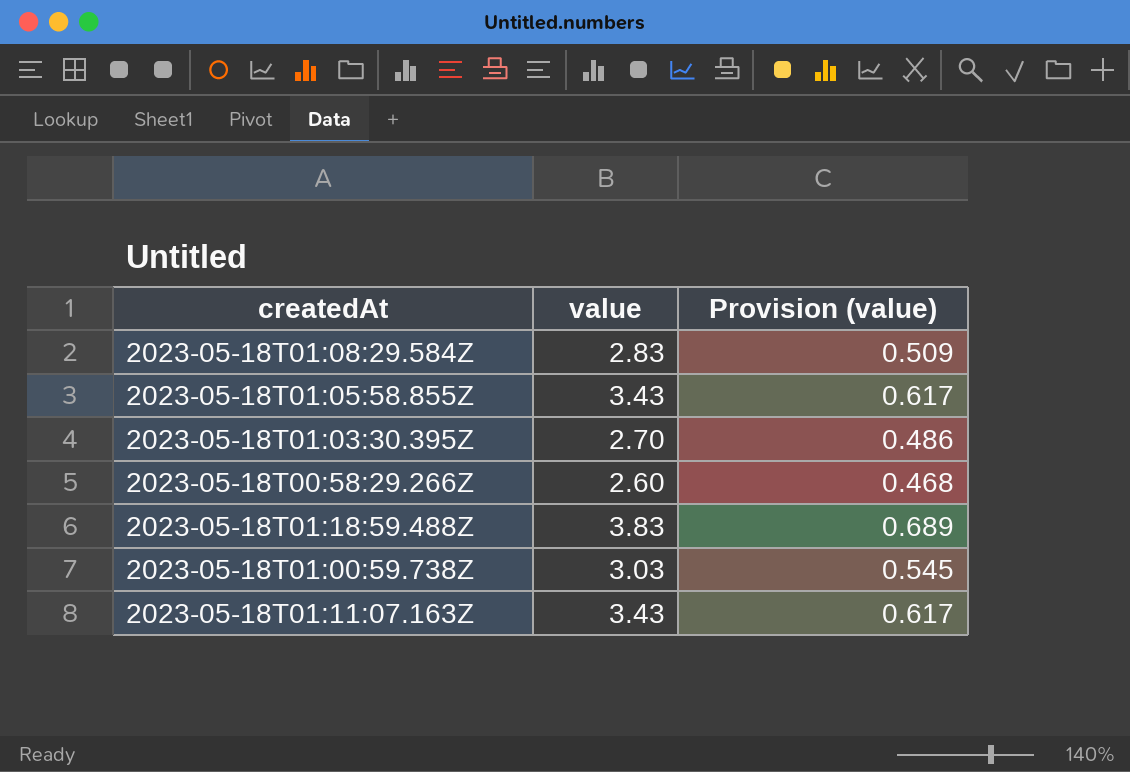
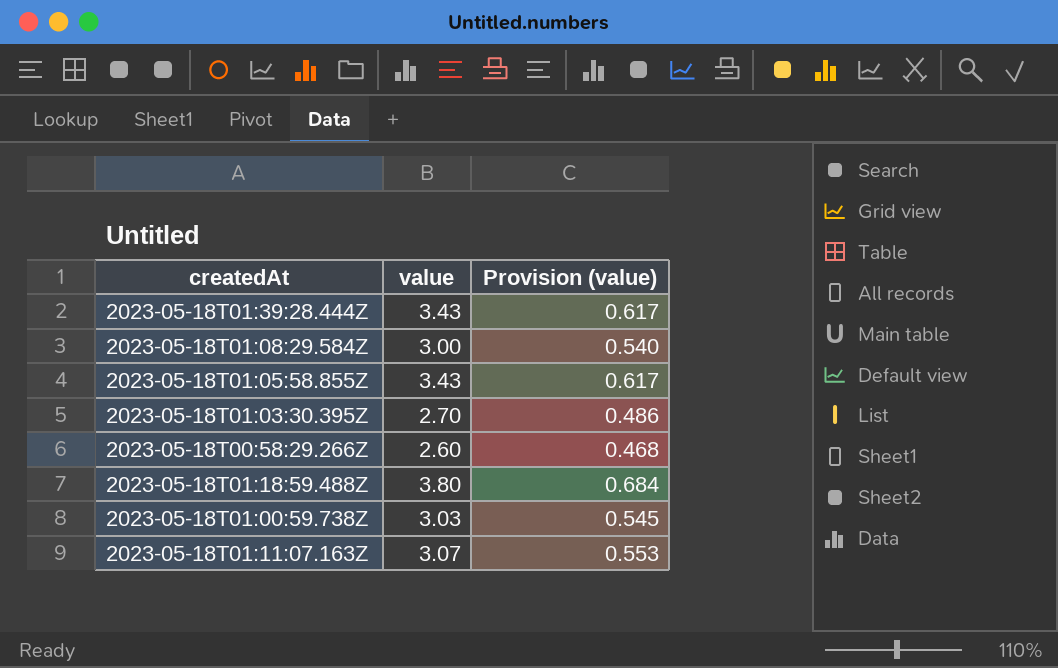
row 2023-05-18T01:39:28.444Z: none -> 3.43 | 0.617
2023-05-18T01:08:29.584Z | value: 2.83 -> 3.00
2023-05-18T01:08:29.584Z | Provision (value): 0.509 -> 0.540
2023-05-18T01:18:59.488Z | value: 3.83 -> 3.80
2023-05-18T01:18:59.488Z | Provision (value): 0.689 -> 0.684
2023-05-18T01:11:07.163Z | value: 3.43 -> 3.07
2023-05-18T01:11:07.163Z | Provision (value): 0.617 -> 0.553

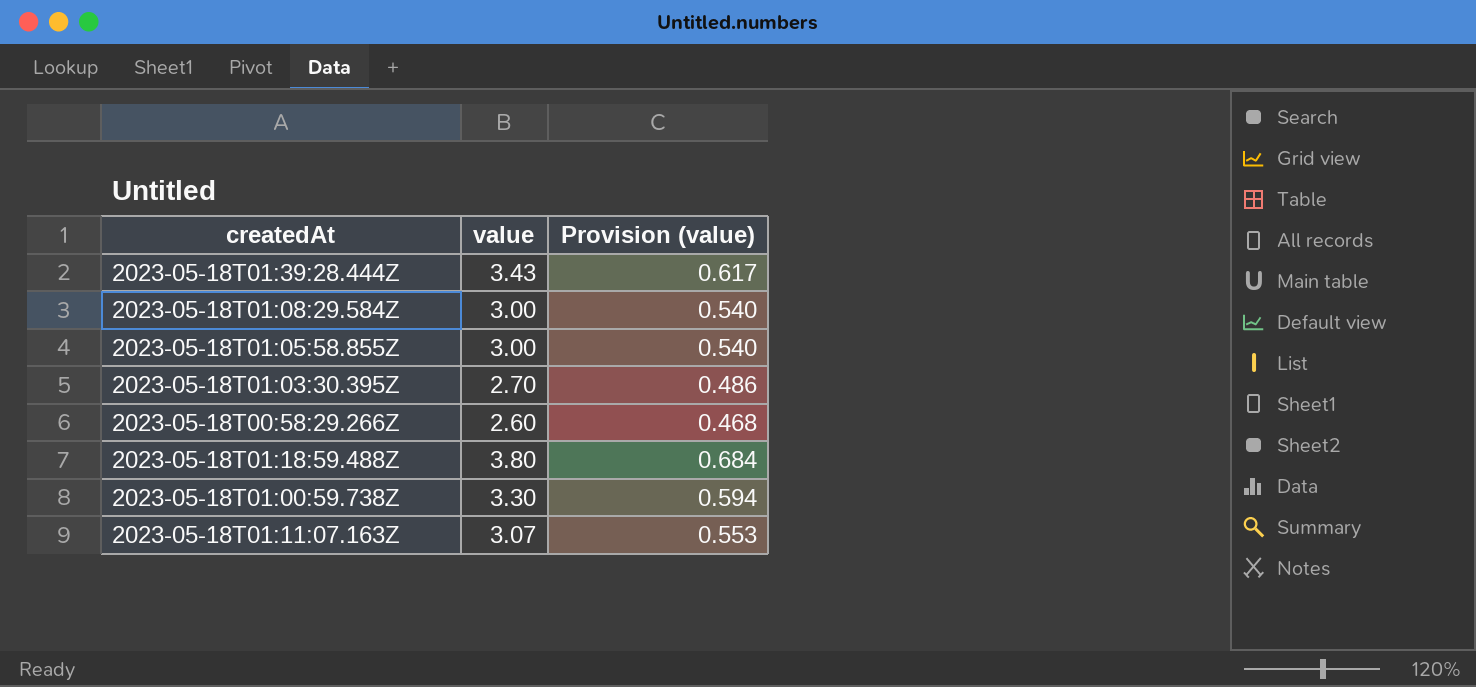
2023-05-18T01:05:58.855Z | value: 3.43 -> 3.00
2023-05-18T01:05:58.855Z | Provision (value): 0.617 -> 0.540
2023-05-18T01:00:59.738Z | value: 3.03 -> 3.30
2023-05-18T01:00:59.738Z | Provision (value): 0.545 -> 0.594

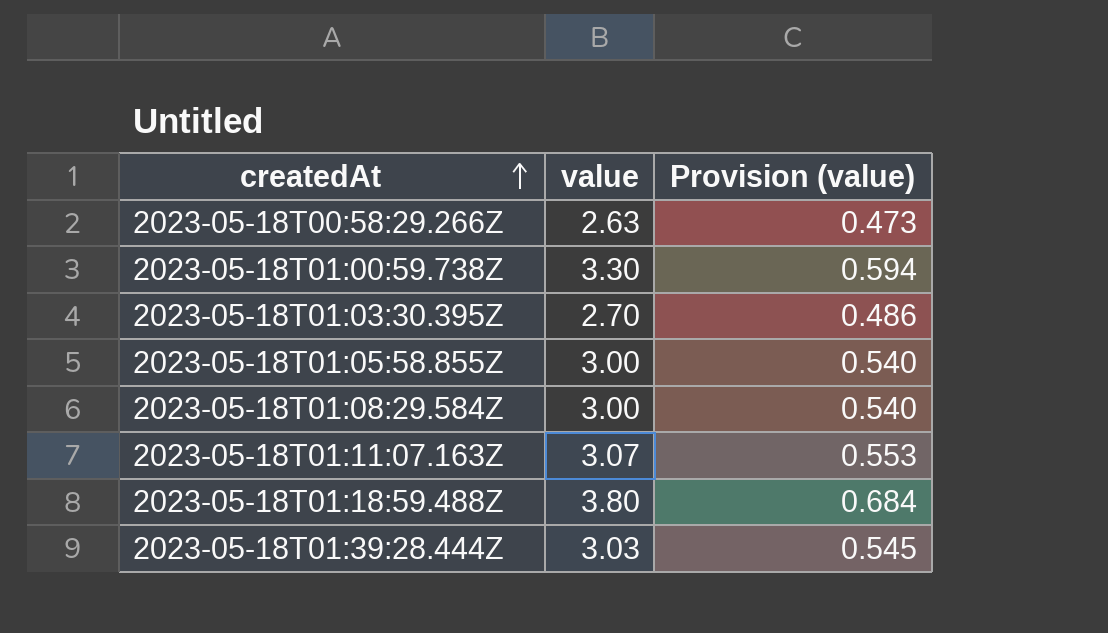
row order: none -> createdAt ascending
2023-05-18T00:58:29.266Z | value: 2.60 -> 2.63
2023-05-18T00:58:29.266Z | Provision (value): 0.468 -> 0.473
2023-05-18T01:39:28.444Z | value: 3.43 -> 3.03
2023-05-18T01:39:28.444Z | Provision (value): 0.617 -> 0.545

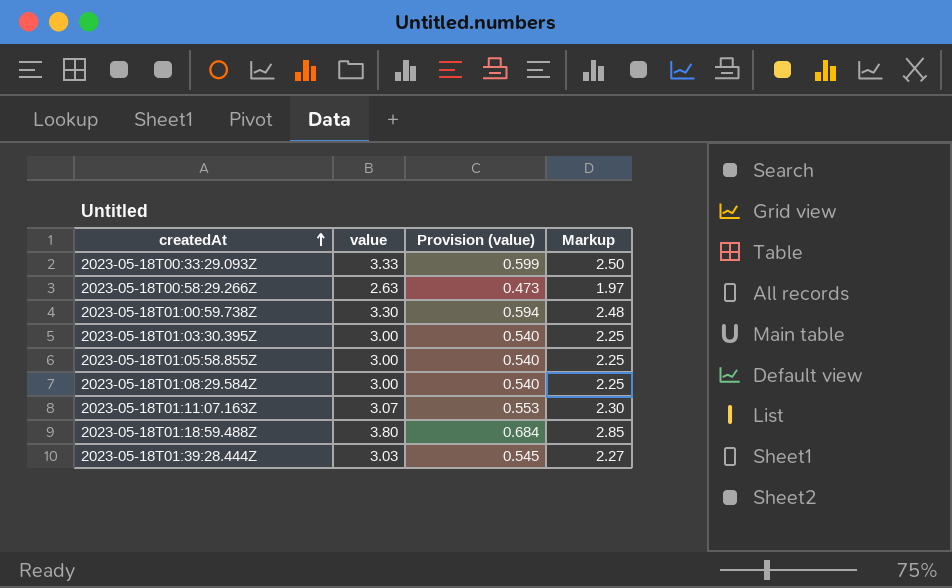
column Markup | formula: none -> [value] * 0.75
row 2023-05-18T00:33:29.093Z: none -> 3.33 | 0.599 | 2.50
2023-05-18T01:03:30.395Z | value: 2.70 -> 3.00
2023-05-18T01:03:30.395Z | Provision (value): 0.486 -> 0.540

